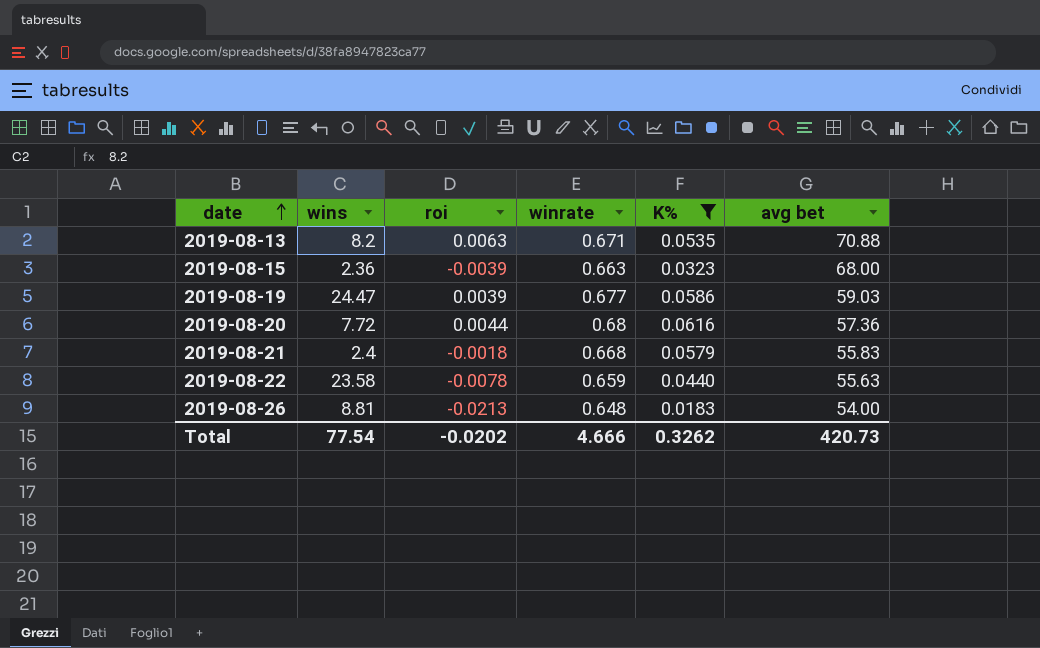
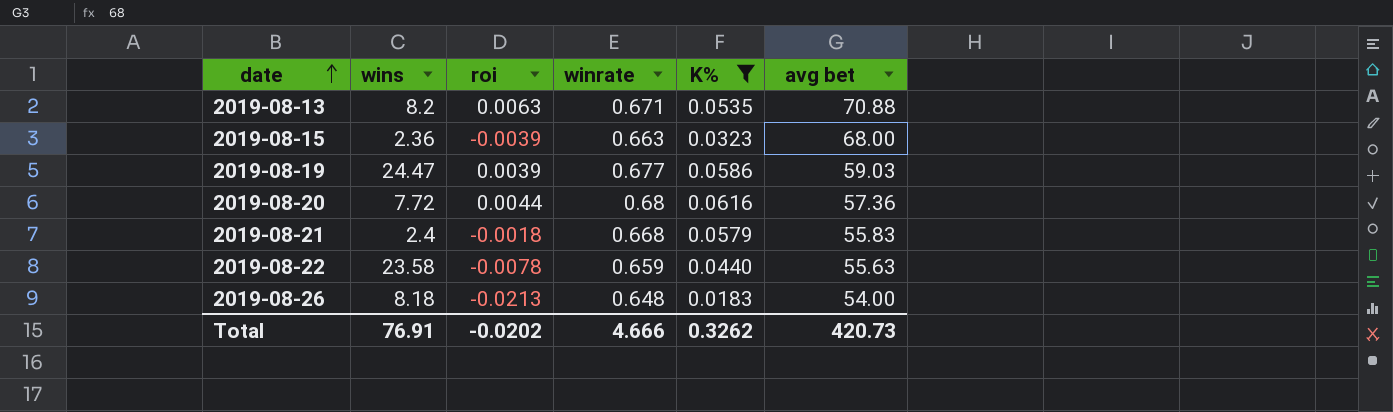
2019-08-26 | wins: 8.81 -> 8.18
Total | wins: 77.54 -> 76.91

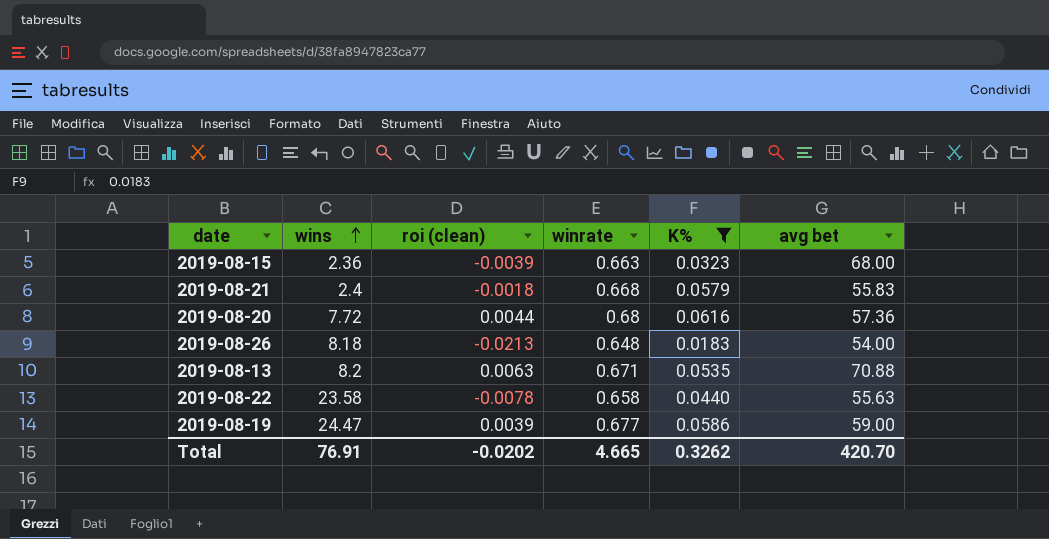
row order: date ascending -> wins ascending
column name: roi -> roi (clean)
2019-08-22 | winrate: 0.659 -> 0.658
2019-08-19 | avg bet: 59.03 -> 59.00
Total | winrate: 4.666 -> 4.665
Total | avg bet: 420.73 -> 420.70

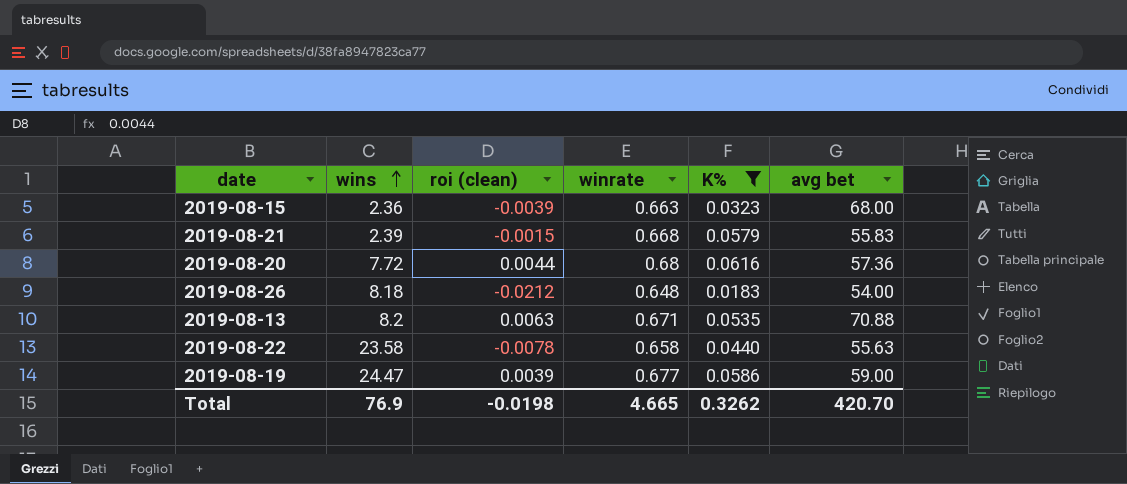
2019-08-21 | wins: 2.4 -> 2.39
2019-08-21 | roi (clean): -0.0018 -> -0.0015
2019-08-26 | roi (clean): -0.0213 -> -0.0212
Total | wins: 76.91 -> 76.9
Total | roi (clean): -0.0202 -> -0.0198

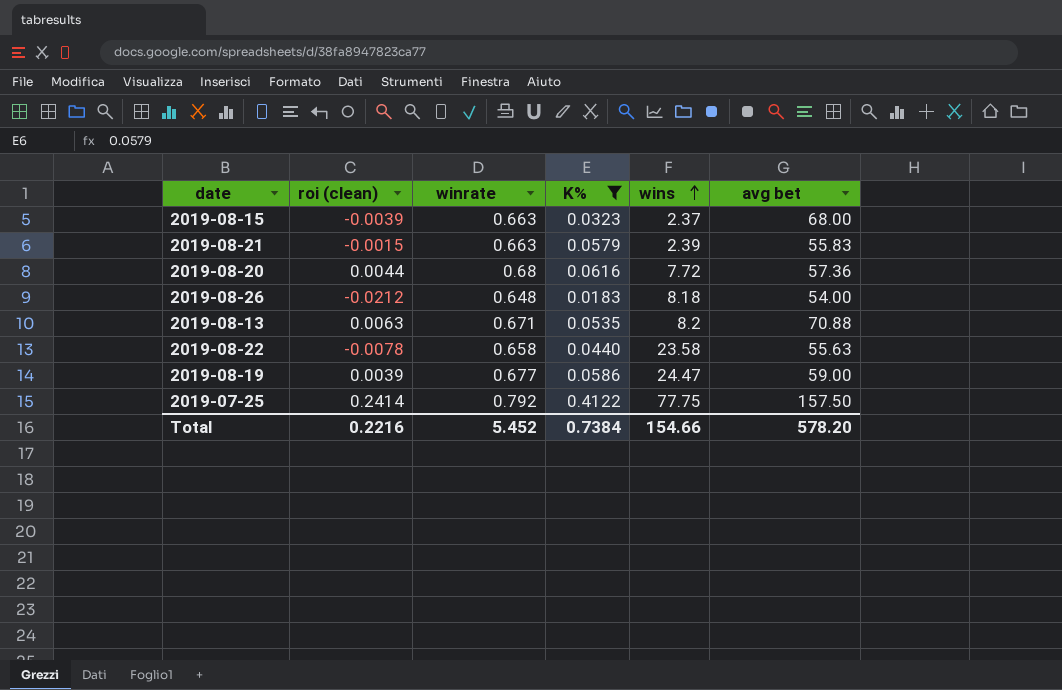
column wins | position: 2 -> 5
2019-08-15 | wins: 2.36 -> 2.37
2019-08-21 | winrate: 0.668 -> 0.663
row 2019-07-25: none -> 0.2414 | 0.792 | 0.4122 | 77.75 | 157.50
Total | roi (clean): -0.0198 -> 0.2216
Total | winrate: 4.665 -> 5.452
Total | K%: 0.3262 -> 0.7384
Total | wins: 76.9 -> 154.66
Total | avg bet: 420.70 -> 578.20

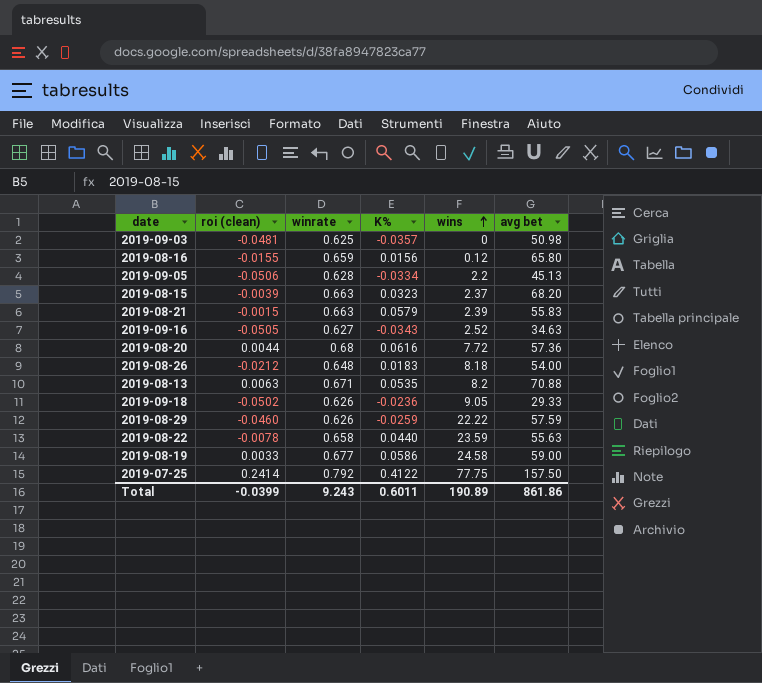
filter: K% >= 0.0183 -> none
2019-08-15 | avg bet: 68.00 -> 68.20
2019-08-22 | wins: 23.58 -> 23.59
2019-08-19 | roi (clean): 0.0039 -> 0.0033
2019-08-19 | wins: 24.47 -> 24.58
Total | roi (clean): 0.2216 -> -0.0399
Total | winrate: 5.452 -> 9.243
Total | K%: 0.7384 -> 0.6011
Total | wins: 154.66 -> 190.89
Total | avg bet: 578.20 -> 861.86

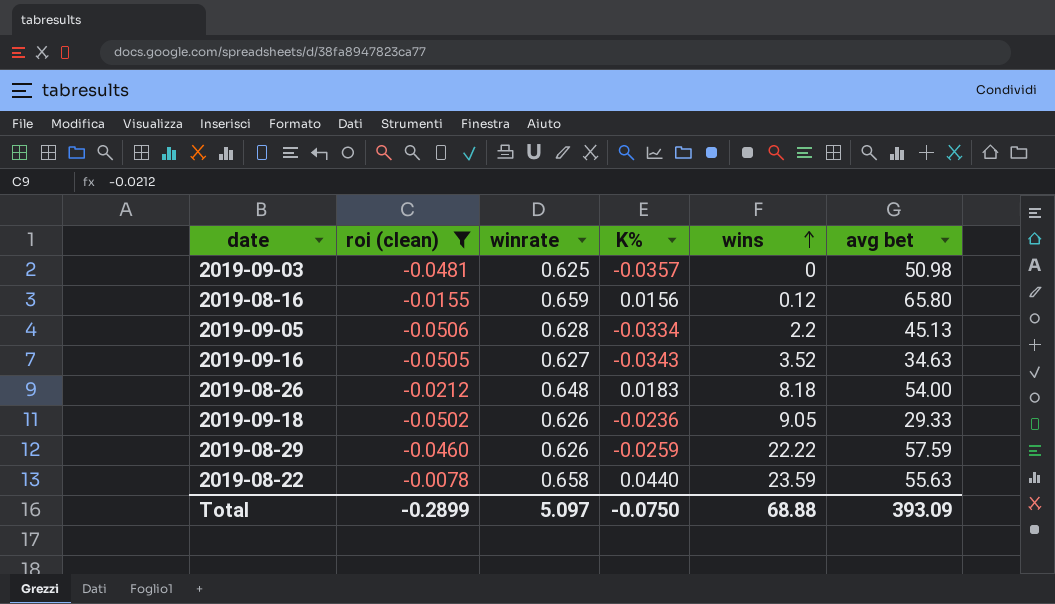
filter: none -> roi (clean) <= -0.0078
2019-09-16 | wins: 2.52 -> 3.52
Total | roi (clean): -0.0399 -> -0.2899
Total | winrate: 9.243 -> 5.097
Total | K%: 0.6011 -> -0.0750
Total | wins: 190.89 -> 68.88
Total | avg bet: 861.86 -> 393.09

